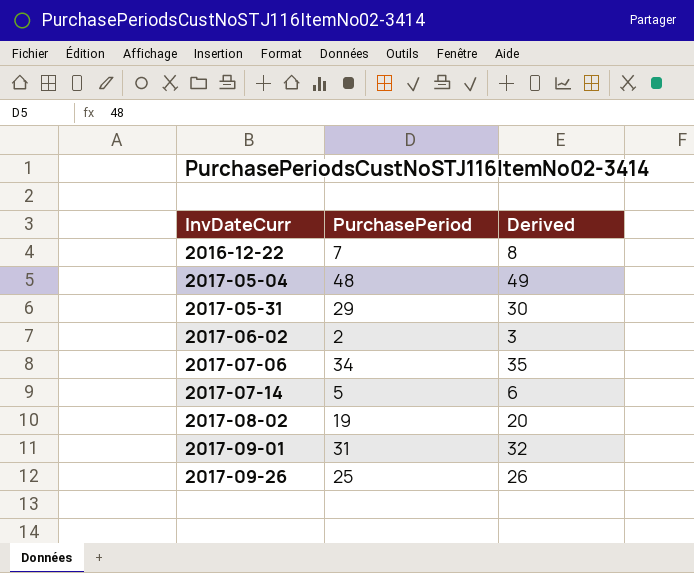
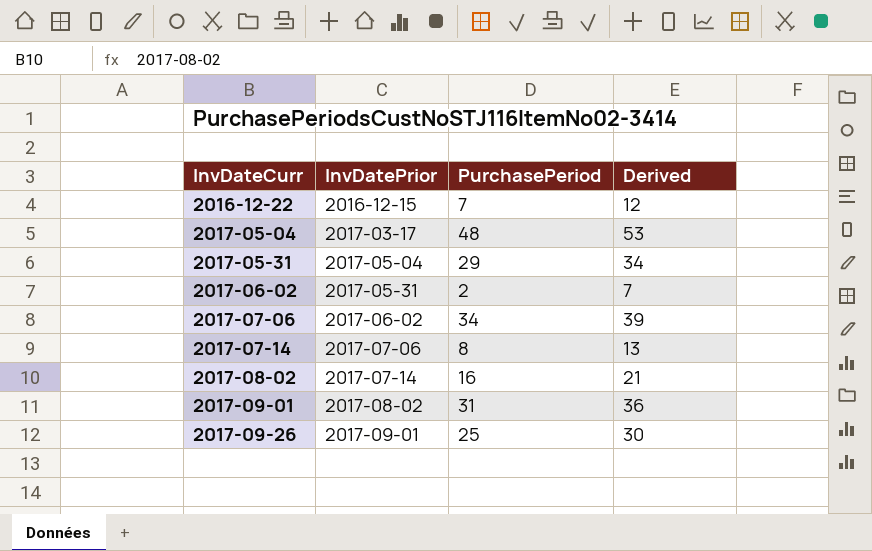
column InvDatePrior | position: none -> 2
column Derived | formula: [PurchasePeriod] + 1 -> [PurchasePeriod] + 5
2017-07-14 | PurchasePeriod: 5 -> 8
2017-08-02 | PurchasePeriod: 19 -> 16

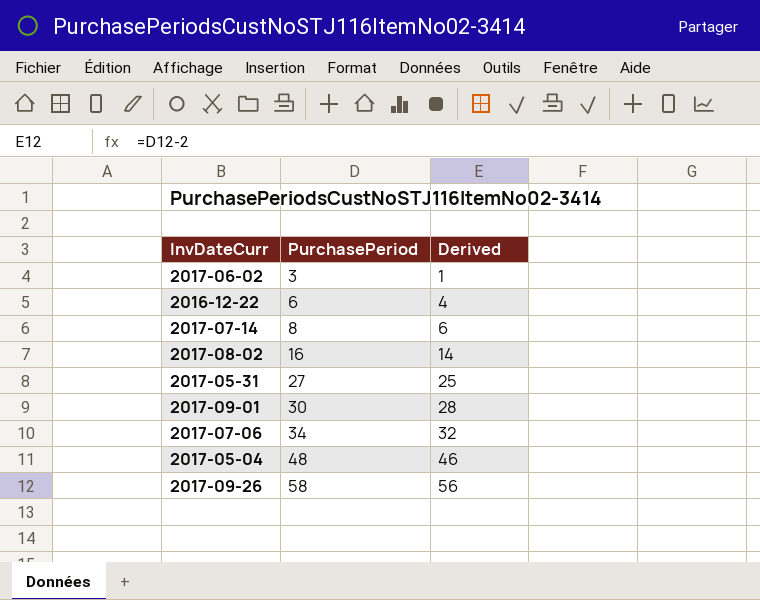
row order: InvDateCurr ascending -> PurchasePeriod ascending
column InvDatePrior | position: 2 -> none
column Derived | formula: [PurchasePeriod] + 5 -> [PurchasePeriod] - 2
2017-06-02 | PurchasePeriod: 2 -> 3
2016-12-22 | PurchasePeriod: 7 -> 6
2017-05-31 | PurchasePeriod: 29 -> 27
2017-09-01 | PurchasePeriod: 31 -> 30
2017-09-26 | PurchasePeriod: 25 -> 58

